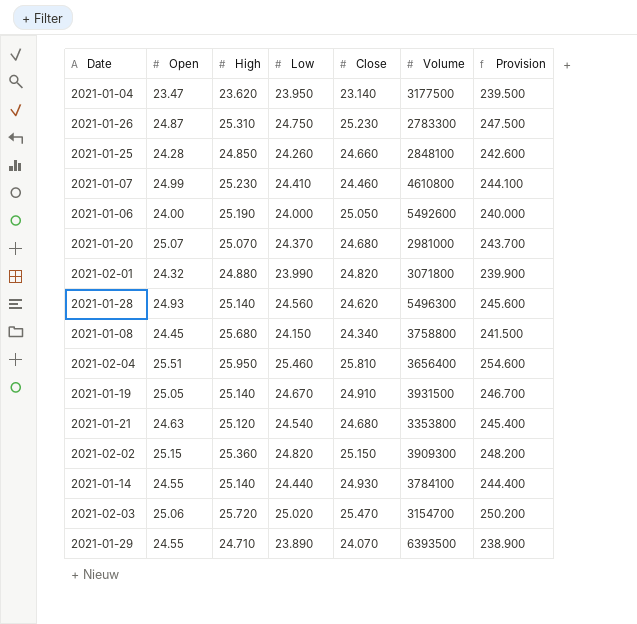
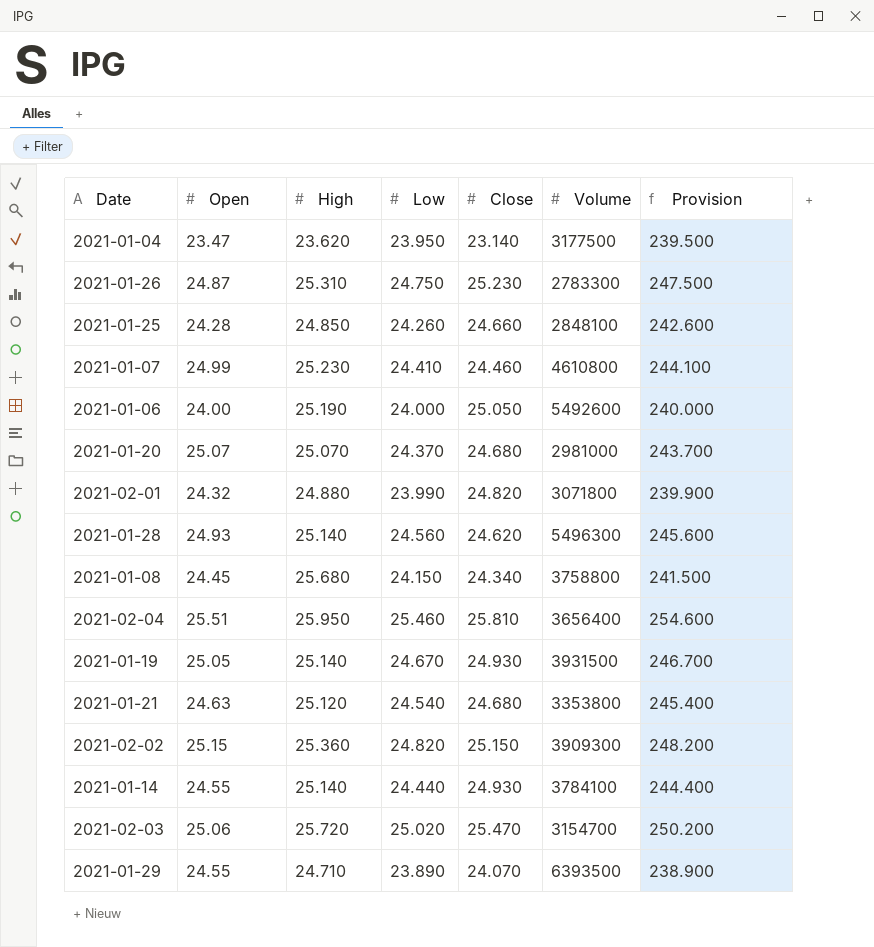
2021-01-19 | Close: 24.910 -> 24.930

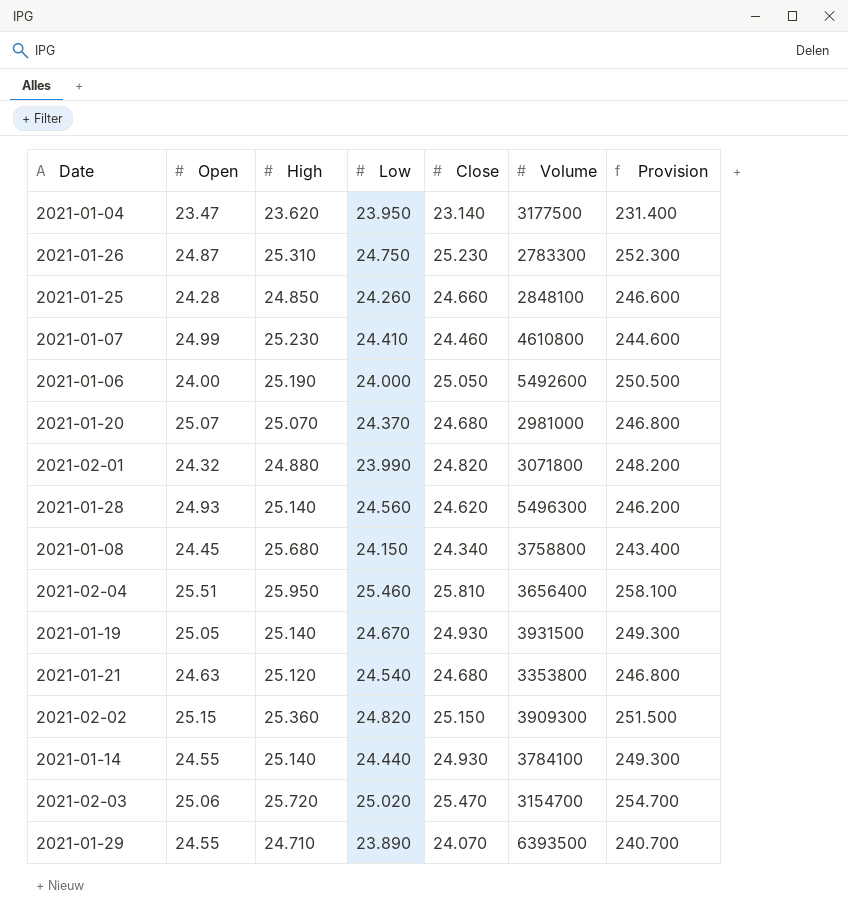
column Provision | formula: [Low] * 10 -> [Close] * 10

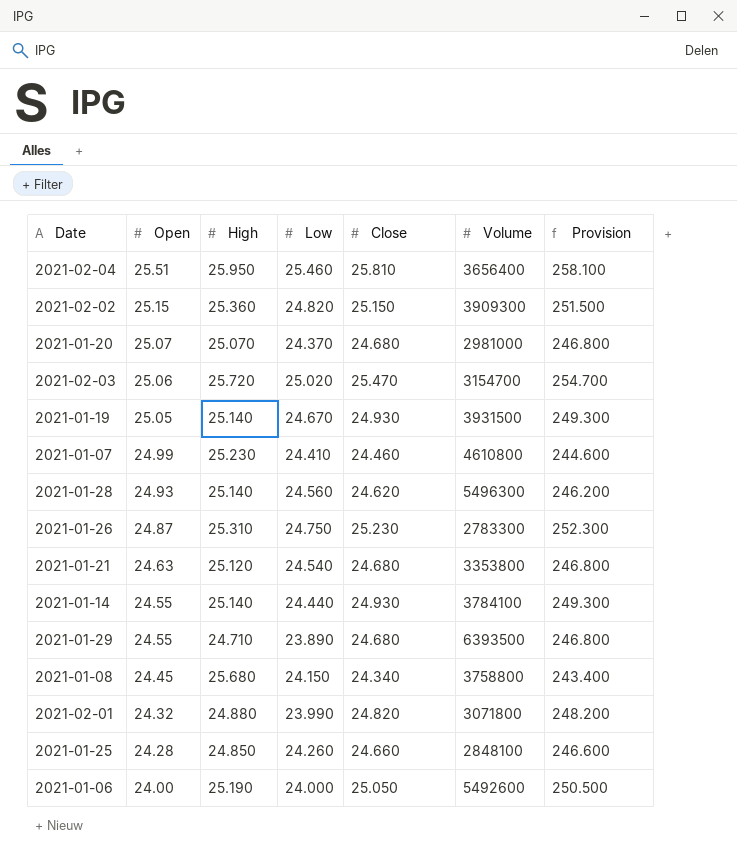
row order: none -> Open descending
row 2021-01-04: 23.47 | 23.620 | 23.950 | 23.140 | 3177500 | 231.400 -> none
2021-01-29 | Close: 24.070 -> 24.680
2021-01-29 | Provision: 240.700 -> 246.800

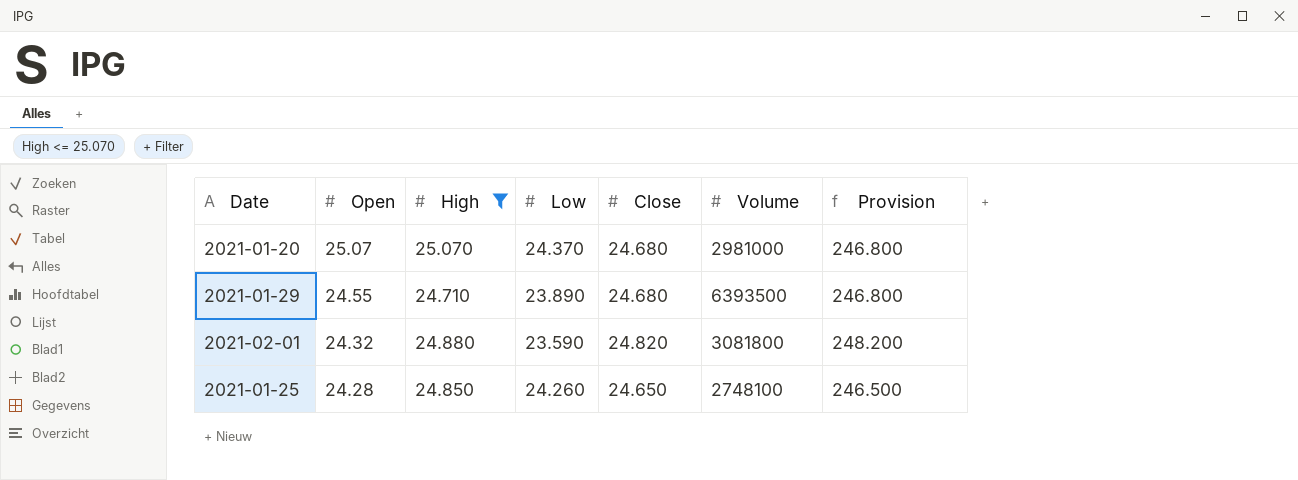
filter: none -> High <= 25.070
2021-02-01 | Low: 23.990 -> 23.590
2021-02-01 | Volume: 3071800 -> 3081800
2021-01-25 | Close: 24.660 -> 24.650
2021-01-25 | Volume: 2848100 -> 2748100
2021-01-25 | Provision: 246.600 -> 246.500

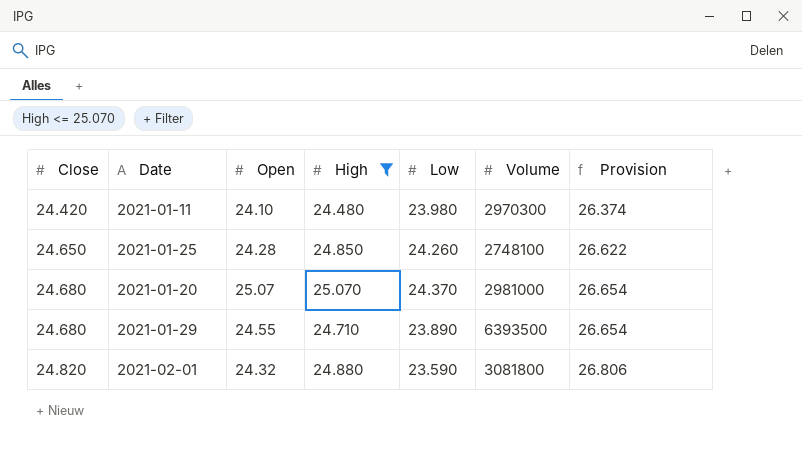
row order: Open descending -> Close ascending
column Close | position: 5 -> 1
column Provision | formula: [Close] * 10 -> [Close] * 1.08
row 2021-01-11: none -> 24.420 | 24.10 | 24.480 | 23.980 | 2970300 | 26.374

